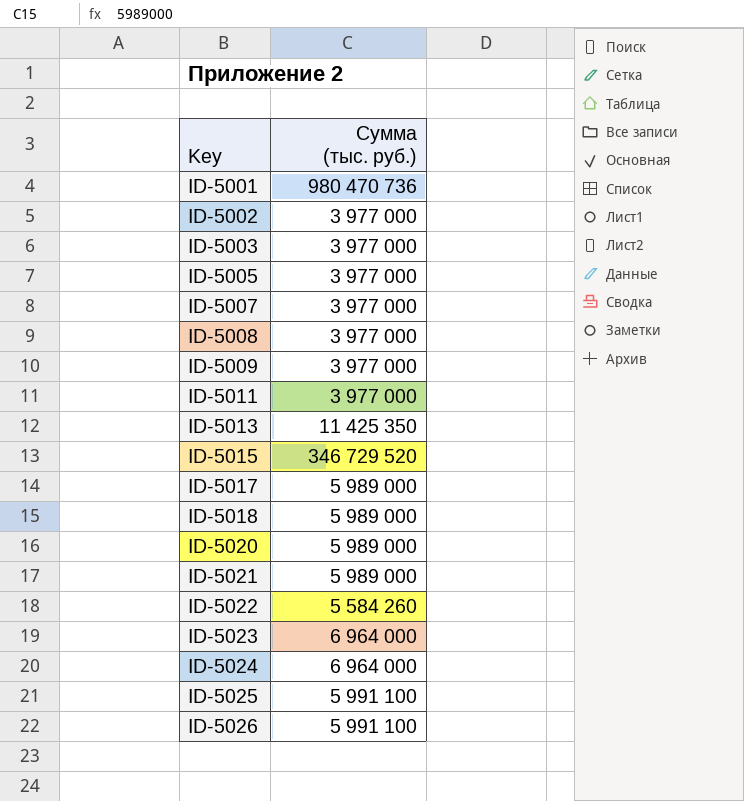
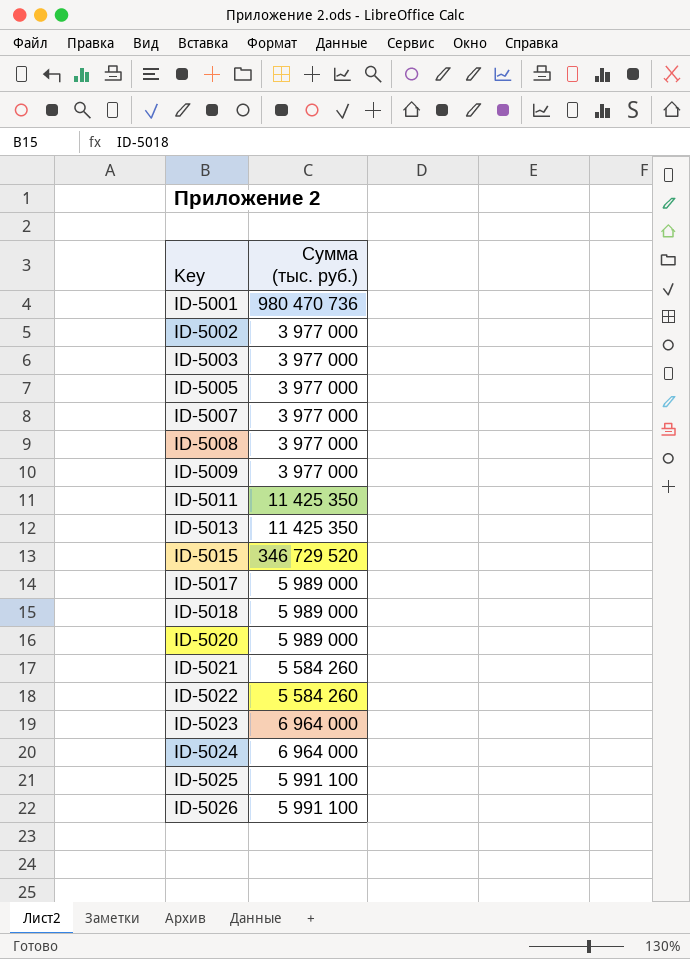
ID-5011 | Сумма (тыс. руб.): 3 977 000 -> 11 425 350
ID-5021 | Сумма (тыс. руб.): 5 989 000 -> 5 584 260

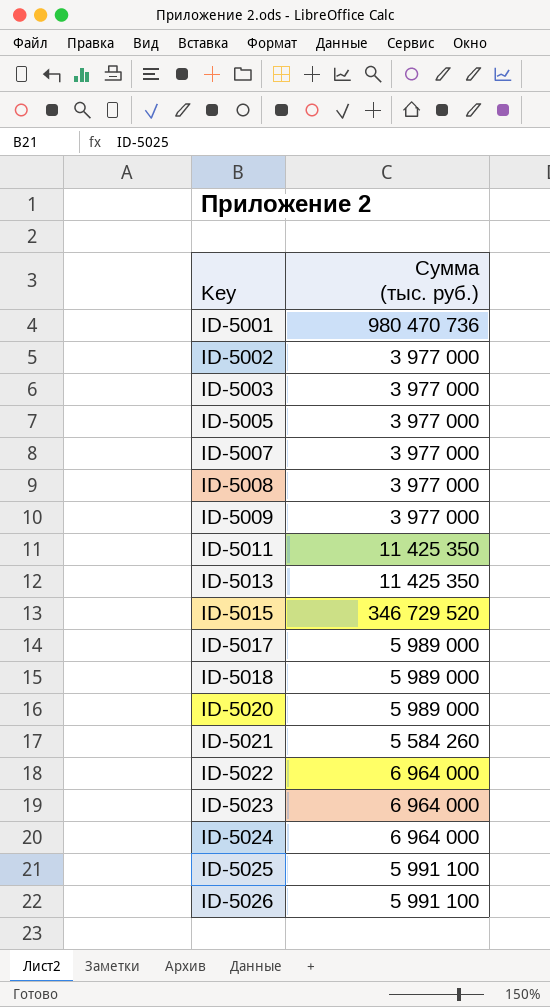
ID-5022 | Сумма (тыс. руб.): 5 584 260 -> 6 964 000

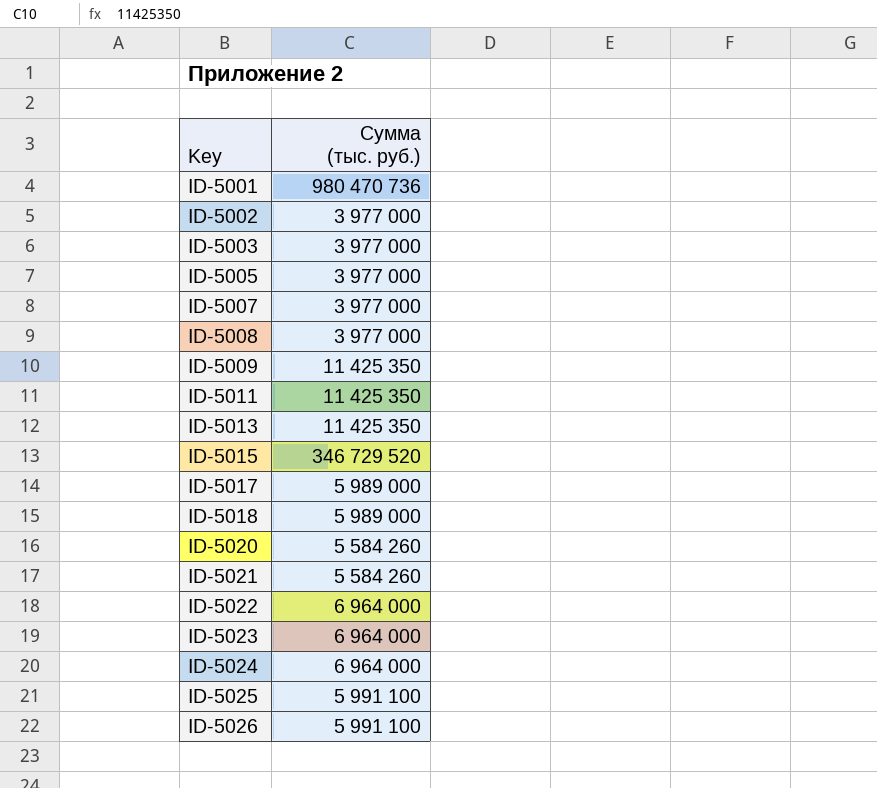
ID-5009 | Сумма (тыс. руб.): 3 977 000 -> 11 425 350
ID-5020 | Сумма (тыс. руб.): 5 989 000 -> 5 584 260

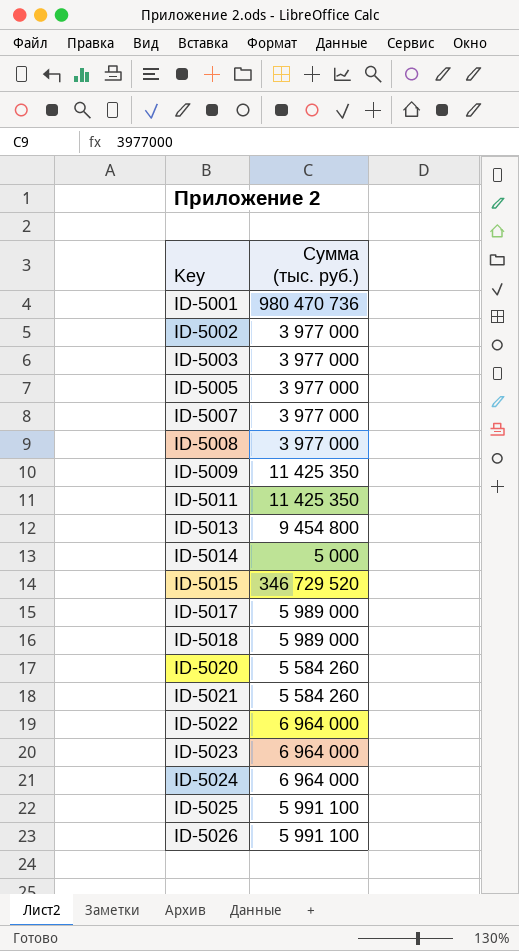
ID-5013 | Сумма (тыс. руб.): 11 425 350 -> 9 454 800
row ID-5014: none -> 5 000

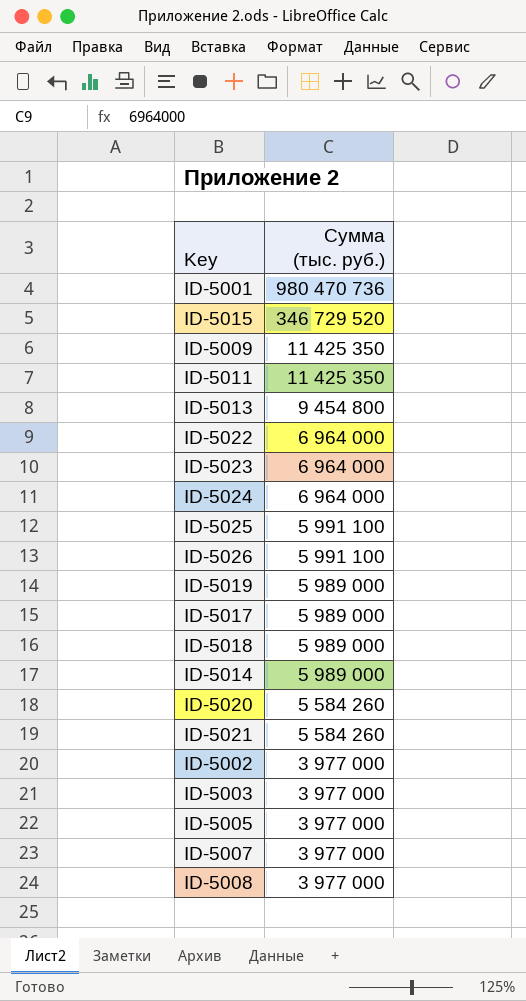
row order: Key ascending -> Сумма (тыс. руб.) descending
row ID-5019: none -> 5 989 000
ID-5014 | Сумма (тыс. руб.): 5 000 -> 5 989 000

